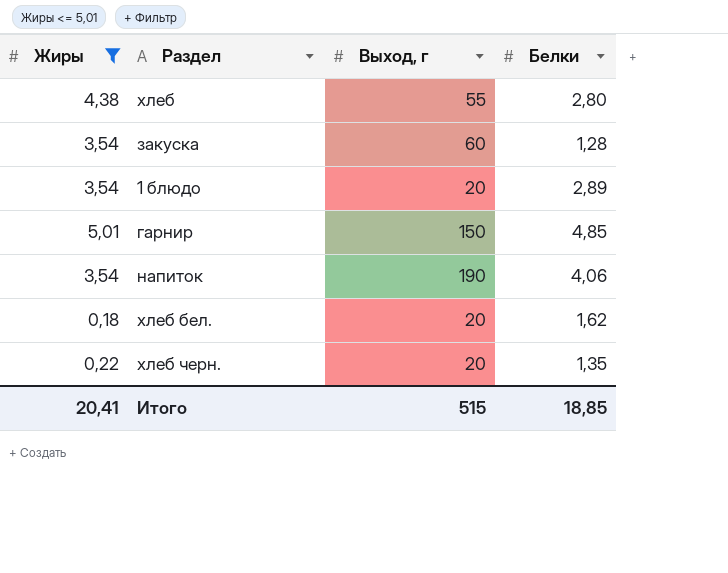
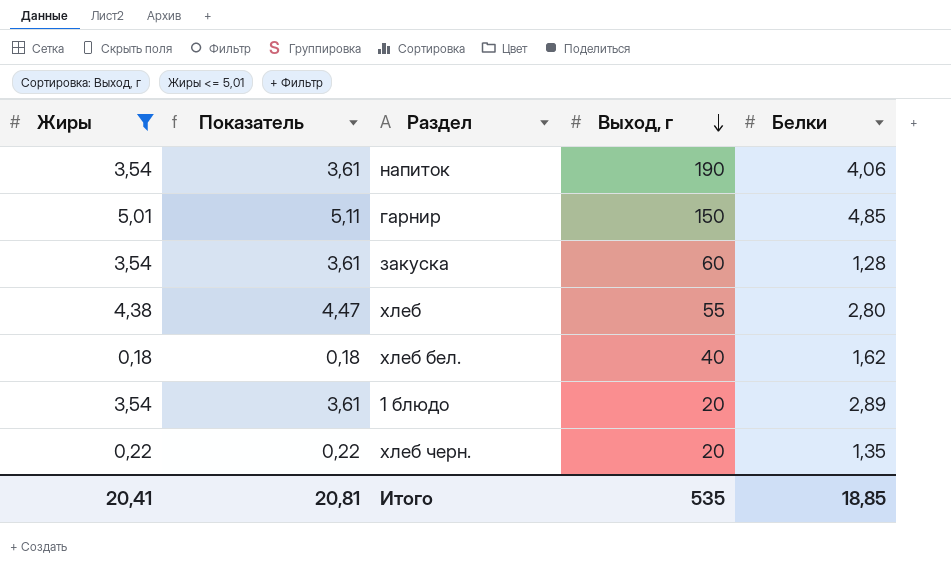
row order: none -> Выход, г descending
column Показатель | formula: none -> [Жиры] * 1,02
хлеб бел. | Выход, г: 20 -> 40
Итого | Выход, г: 515 -> 535

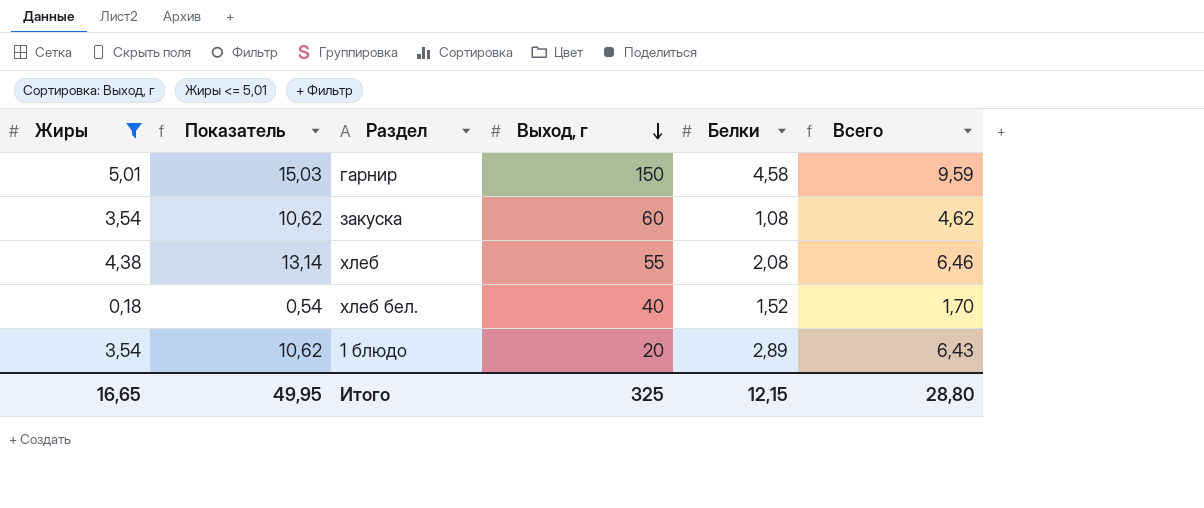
column Показатель | formula: [Жиры] * 1,02 -> [Жиры] * 3
column Всего | formula: none -> [Жиры] + [Белки]
row напиток: 3,54 | 3,61 | 190 | 4,06 -> none
row хлеб черн.: 0,22 | 0,22 | 20 | 1,35 -> none
гарнир | Белки: 4,85 -> 4,58
закуска | Белки: 1,28 -> 1,08
хлеб | Белки: 2,80 -> 2,08
хлеб бел. | Белки: 1,62 -> 1,52
Итого | Жиры: 20,41 -> 16,65
Итого | Показатель: 20,81 -> 49,95
Итого | Выход, г: 535 -> 325
Итого | Белки: 18,85 -> 12,15

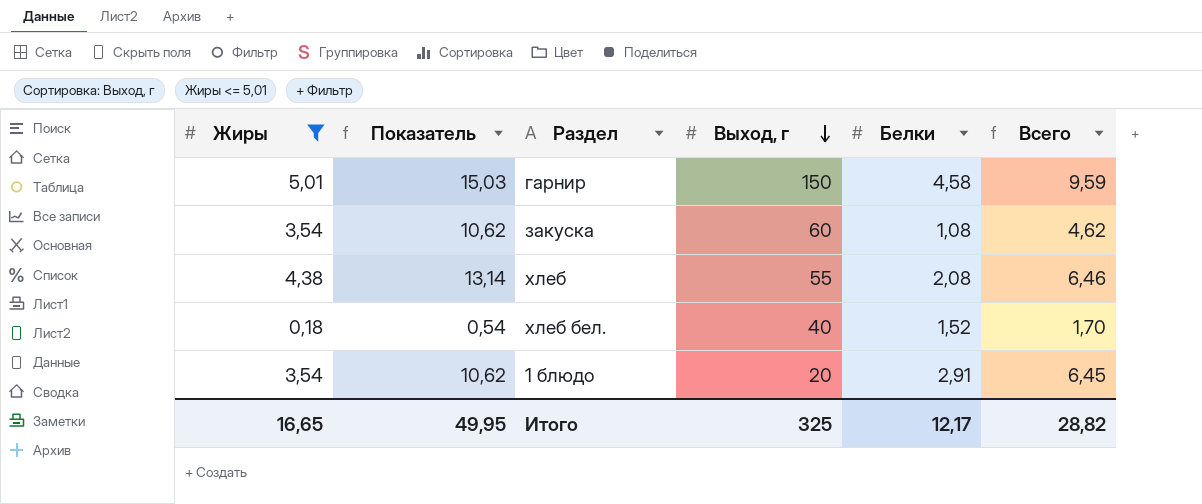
1 блюдо | Белки: 2,89 -> 2,91
1 блюдо | Всего: 6,43 -> 6,45
Итого | Белки: 12,15 -> 12,17
Итого | Всего: 28,80 -> 28,82

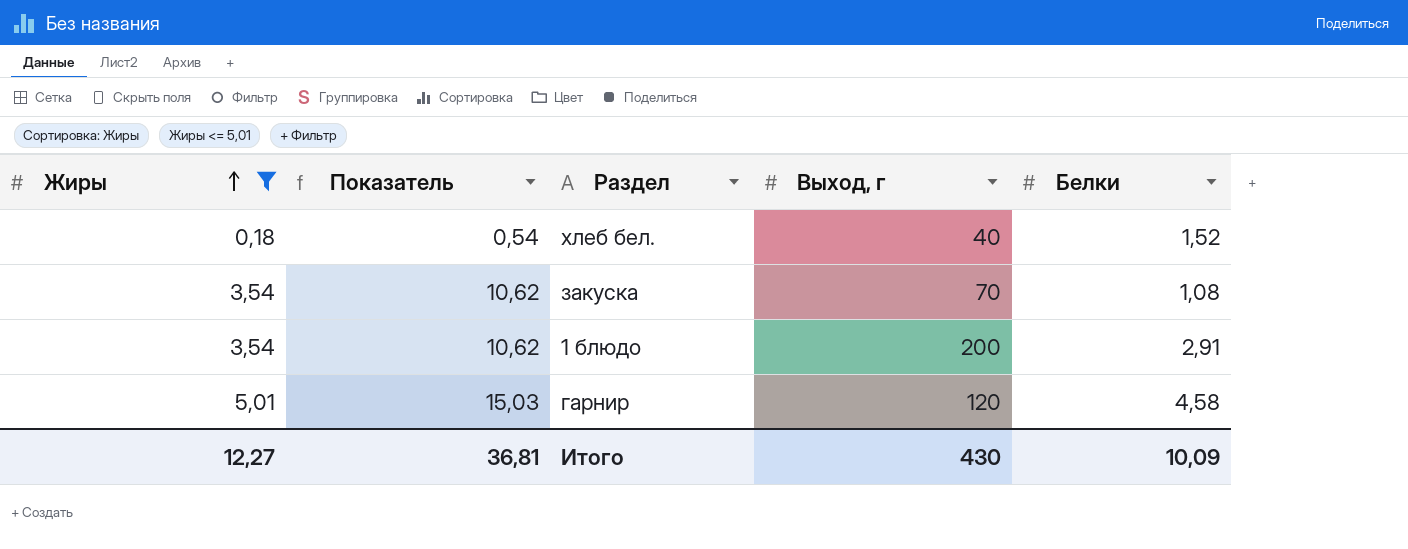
row order: Выход, г descending -> Жиры ascending
column Всего | formula: [Жиры] + [Белки] -> none
row хлеб: 4,38 | 13,14 | 55 | 2,08 | 6,46 -> none
закуска | Выход, г: 60 -> 70
1 блюдо | Выход, г: 20 -> 200
гарнир | Выход, г: 150 -> 120
Итого | Жиры: 16,65 -> 12,27
Итого | Показатель: 49,95 -> 36,81
Итого | Выход, г: 325 -> 430
Итого | Белки: 12,17 -> 10,09

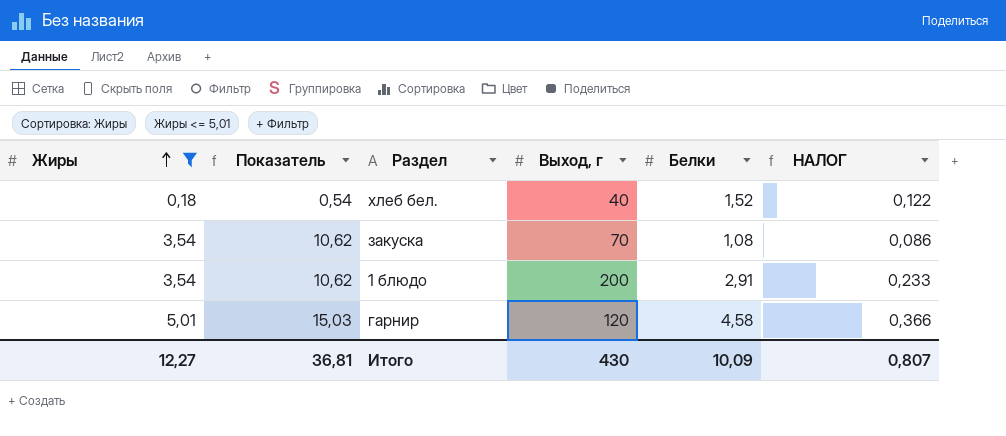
column НАЛОГ | formula: none -> [Белки] * 0,08

